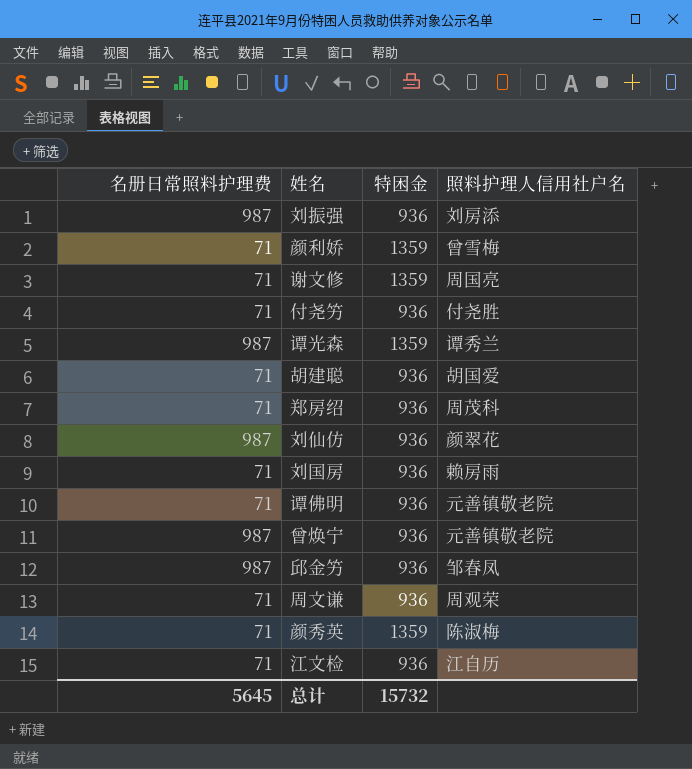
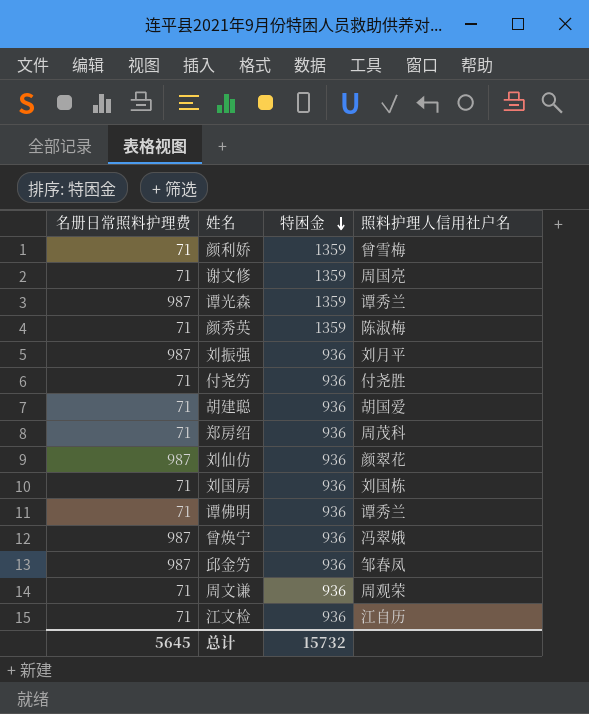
row order: none -> 特困金 descending
刘振强 | 照料护理人信用社户名: 刘房添 -> 刘月平
刘国房 | 照料护理人信用社户名: 赖房雨 -> 刘国栋
谭佛明 | 照料护理人信用社户名: 元善镇敬老院 -> 谭秀兰
曾焕宁 | 照料护理人信用社户名: 元善镇敬老院 -> 冯翠娥

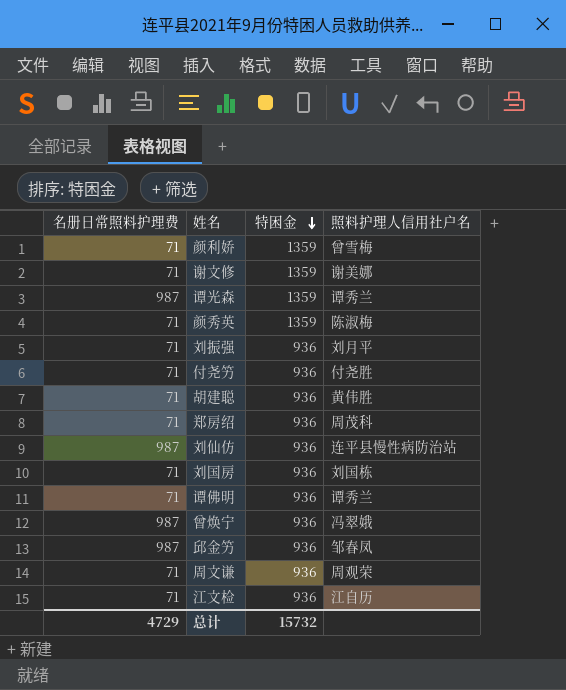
谢文修 | 照料护理人信用社户名: 周国亮 -> 谢美娜
刘振强 | 名册日常照料护理费: 987 -> 71
胡建聪 | 照料护理人信用社户名: 胡国爱 -> 黄伟胜
刘仙仿 | 照料护理人信用社户名: 颜翠花 -> 连平县慢性病防治站
总计 | 名册日常照料护理费: 5645 -> 4729

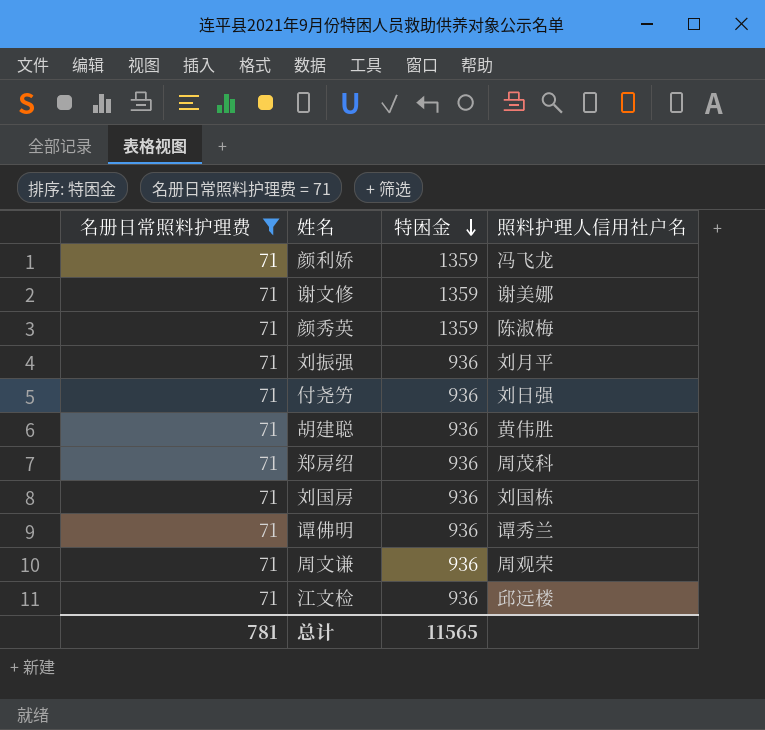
filter: none -> 名册日常照料护理费 = 71
颜利娇 | 照料护理人信用社户名: 曾雪梅 -> 冯飞龙
付尧竻 | 照料护理人信用社户名: 付尧胜 -> 刘日强
江文检 | 照料护理人信用社户名: 江自历 -> 邱远楼
总计 | 名册日常照料护理费: 4729 -> 781
总计 | 特困金: 15732 -> 11565

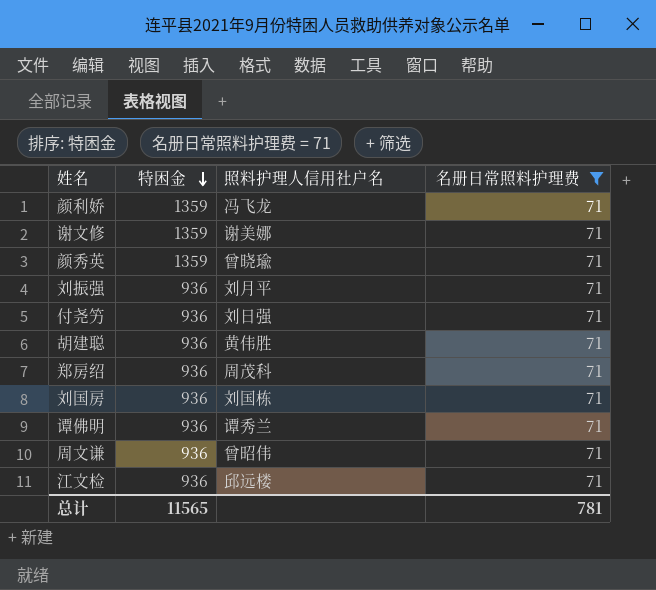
column 名册日常照料护理费 | position: 1 -> 4
颜秀英 | 照料护理人信用社户名: 陈淑梅 -> 曾晓瑜
周文谦 | 照料护理人信用社户名: 周观荣 -> 曾昭伟

